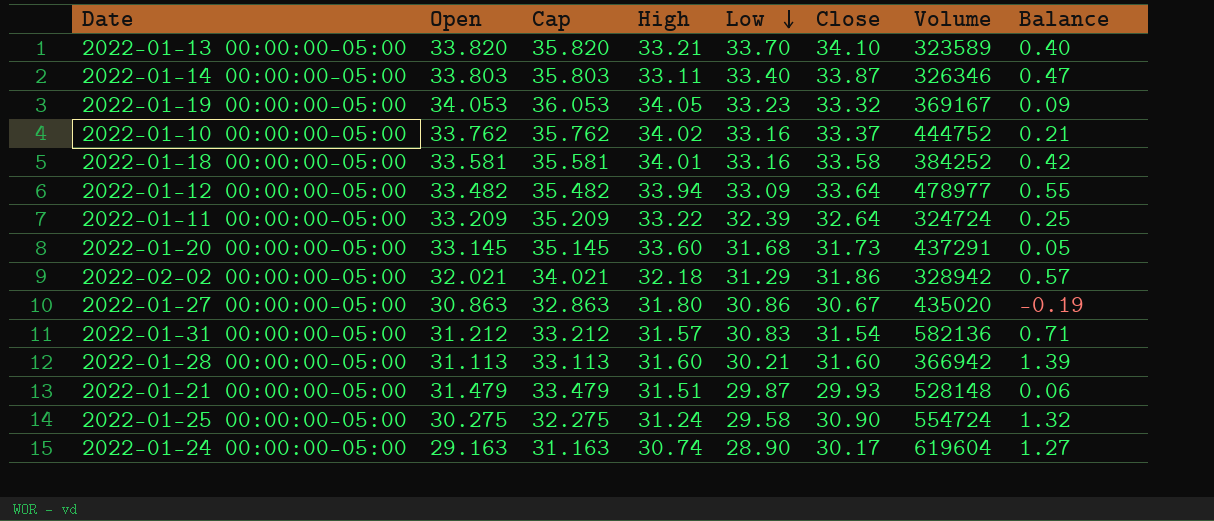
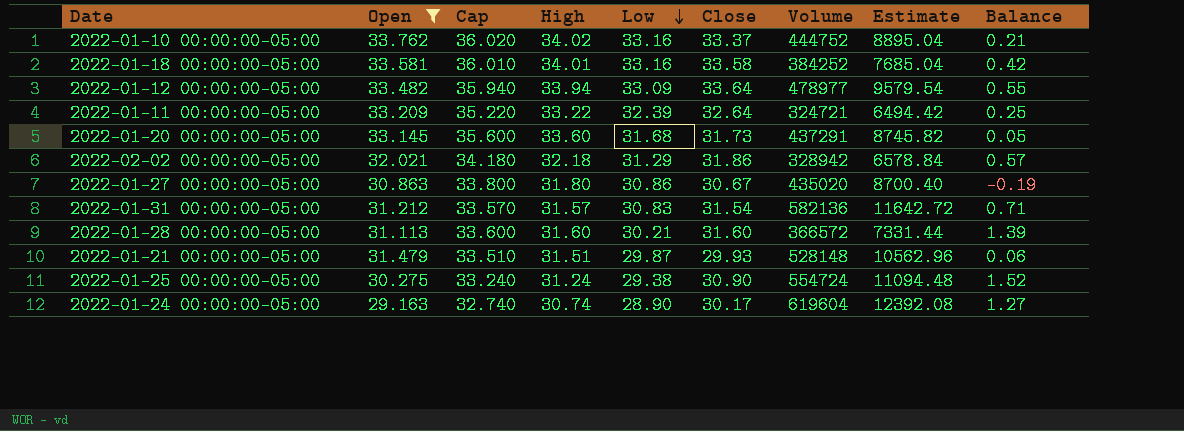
filter: none -> Open <= 33.762
column Cap | formula: [Open] + 2 -> [High] + 2
column Estimate | formula: none -> [Volume] * 0.02
2022-01-11 00:00:00-05:00 | Volume: 324724 -> 324721
2022-01-28 00:00:00-05:00 | Volume: 366942 -> 366572
2022-01-25 00:00:00-05:00 | Low: 29.58 -> 29.38
2022-01-25 00:00:00-05:00 | Balance: 1.32 -> 1.52

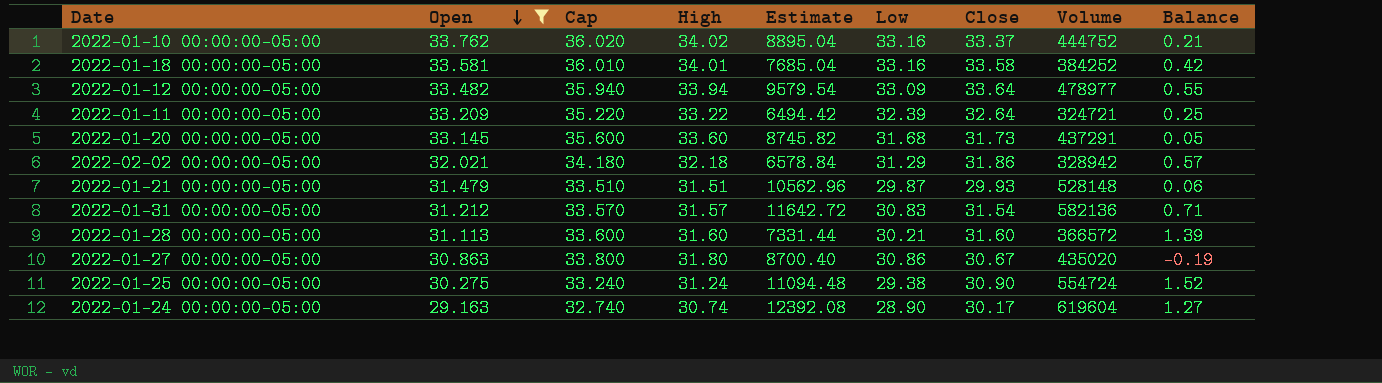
row order: Low descending -> Open descending
column Estimate | position: 8 -> 5

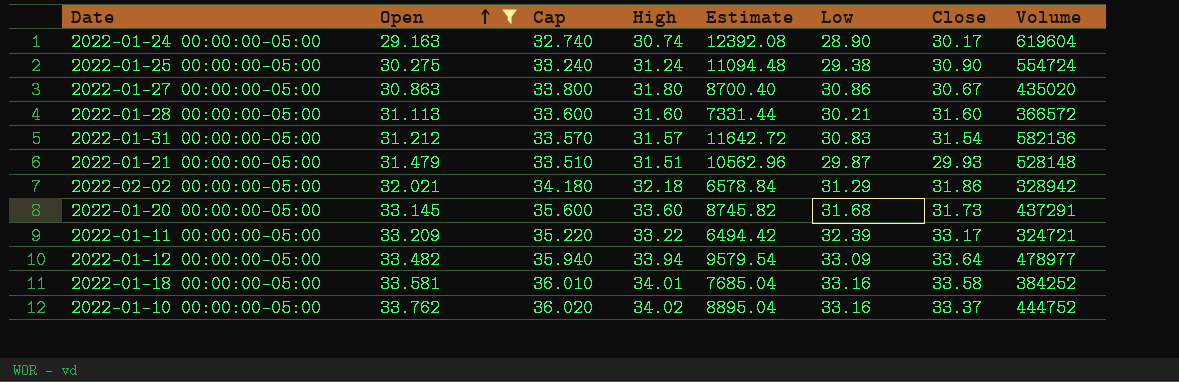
row order: Open descending -> Open ascending
column Balance | formula: [Close] - [Low] -> none
2022-01-11 00:00:00-05:00 | Close: 32.64 -> 33.17

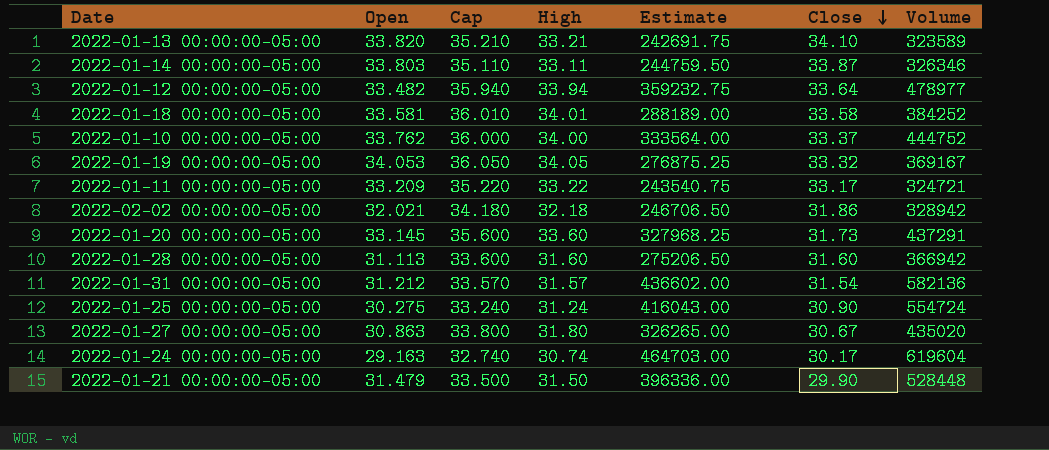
filter: Open <= 33.762 -> none
row order: Open ascending -> Close descending
column Low | position: 6 -> none
column Estimate | formula: [Volume] * 0.02 -> [Volume] * 0.75
2022-01-10 00:00:00-05:00 | Cap: 36.020 -> 36.000
2022-01-10 00:00:00-05:00 | High: 34.02 -> 34.00
2022-01-28 00:00:00-05:00 | Volume: 366572 -> 366942
2022-01-21 00:00:00-05:00 | Cap: 33.510 -> 33.500
2022-01-21 00:00:00-05:00 | High: 31.51 -> 31.50
2022-01-21 00:00:00-05:00 | Close: 29.93 -> 29.90
2022-01-21 00:00:00-05:00 | Volume: 528148 -> 528448

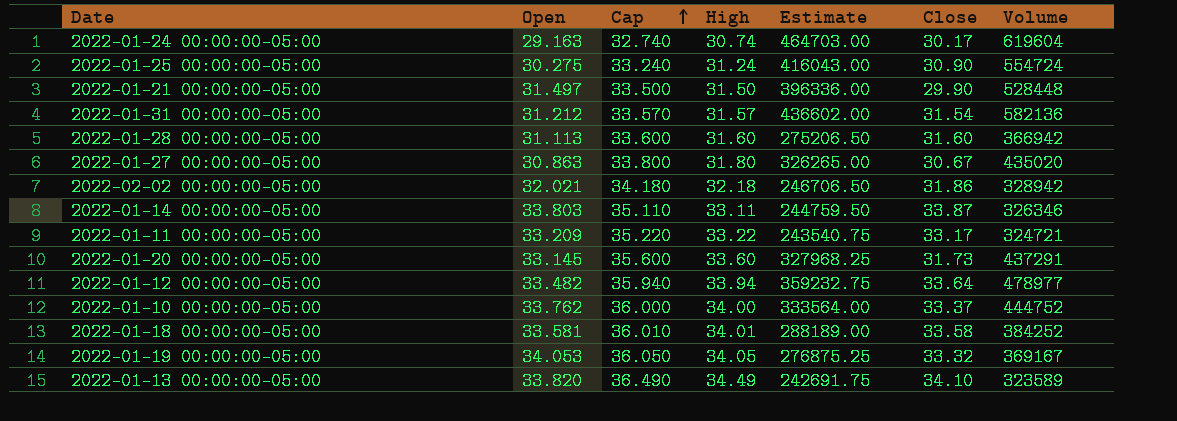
row order: Close descending -> Cap ascending
2022-01-21 00:00:00-05:00 | Open: 31.479 -> 31.497
2022-01-13 00:00:00-05:00 | Cap: 35.210 -> 36.490
2022-01-13 00:00:00-05:00 | High: 33.21 -> 34.49

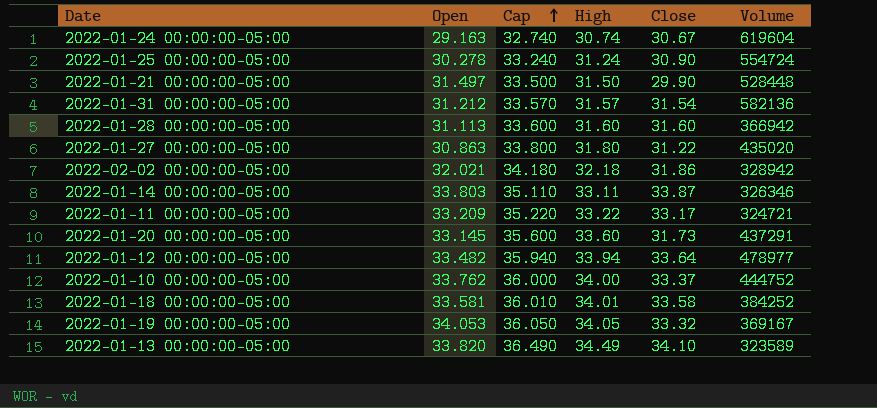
column Estimate | formula: [Volume] * 0.75 -> none
2022-01-24 00:00:00-05:00 | Close: 30.17 -> 30.67
2022-01-25 00:00:00-05:00 | Open: 30.275 -> 30.278
2022-01-27 00:00:00-05:00 | Close: 30.67 -> 31.22

